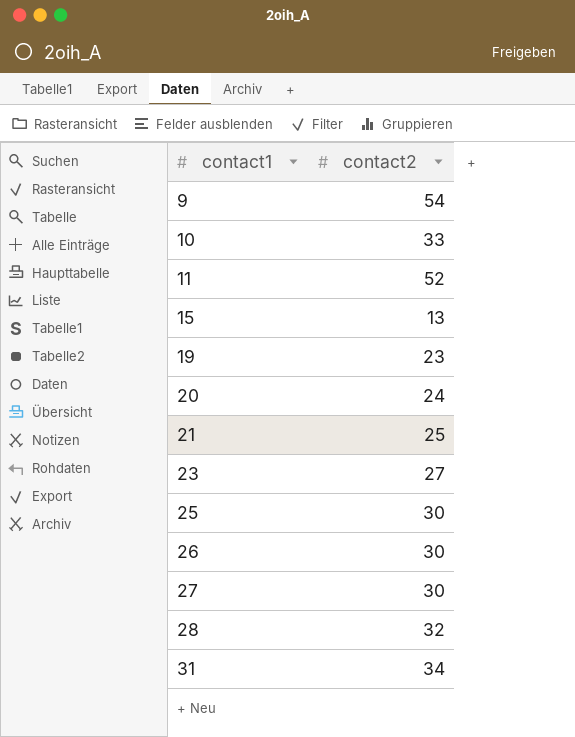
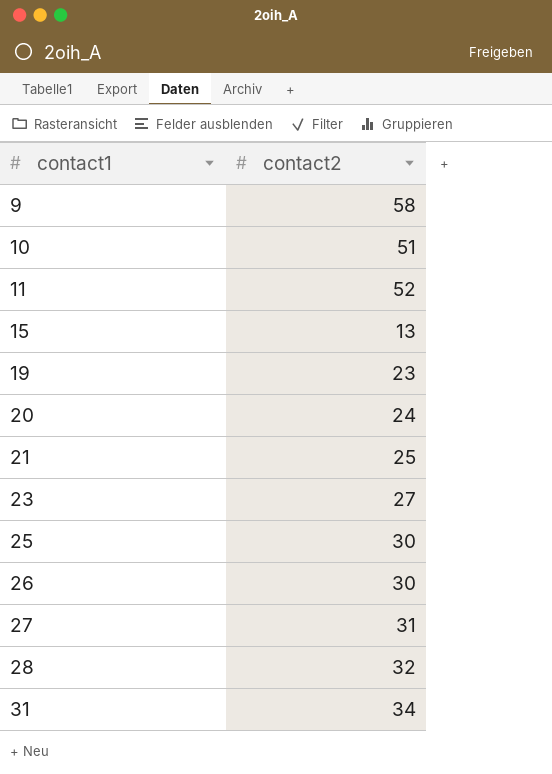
9 | contact2: 54 -> 58
10 | contact2: 33 -> 51
27 | contact2: 30 -> 31

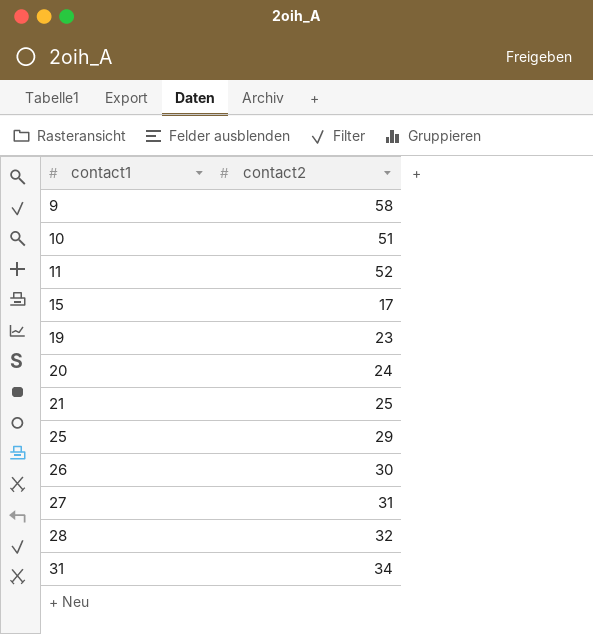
row 23: 27 -> none
15 | contact2: 13 -> 17
25 | contact2: 30 -> 29

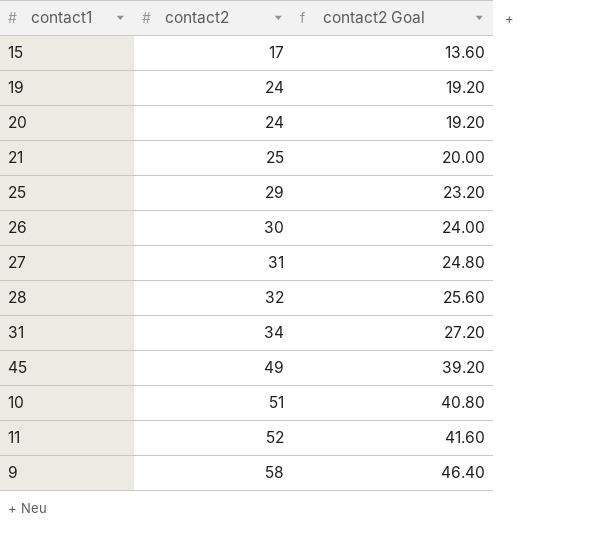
row order: contact1 ascending -> contact2 ascending
column contact2 Goal | formula: none -> [contact2] * 0.8
19 | contact2: 23 -> 24
row 45: none -> 49 | 39.20

